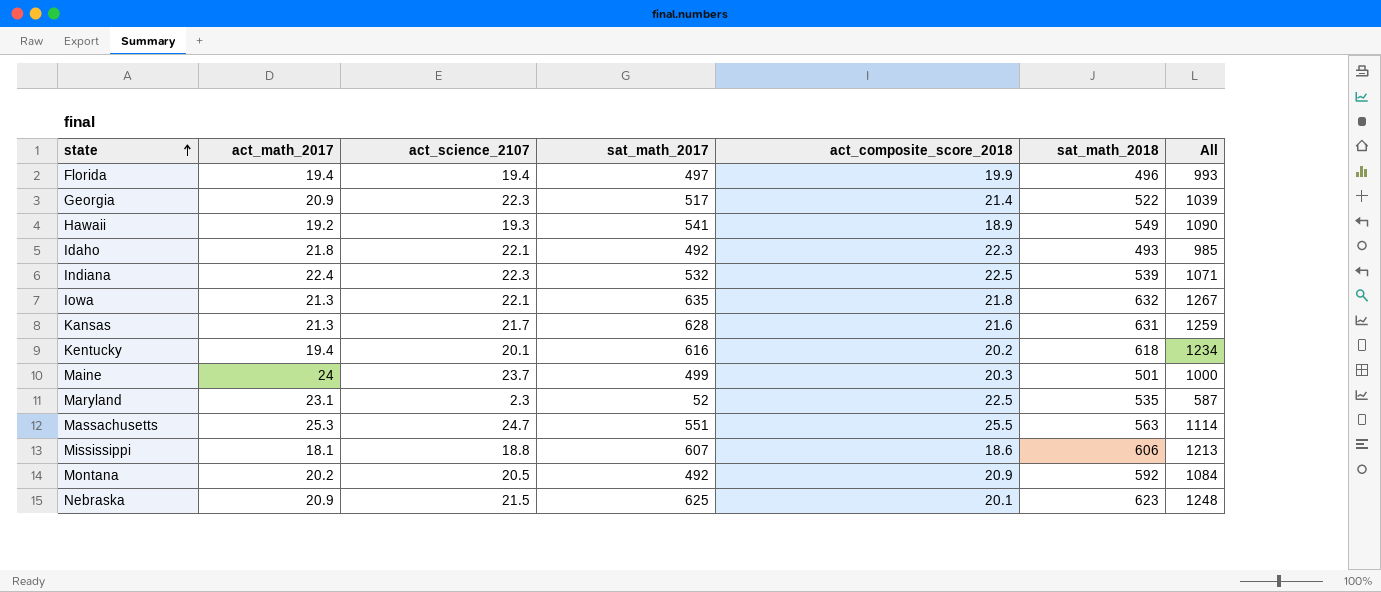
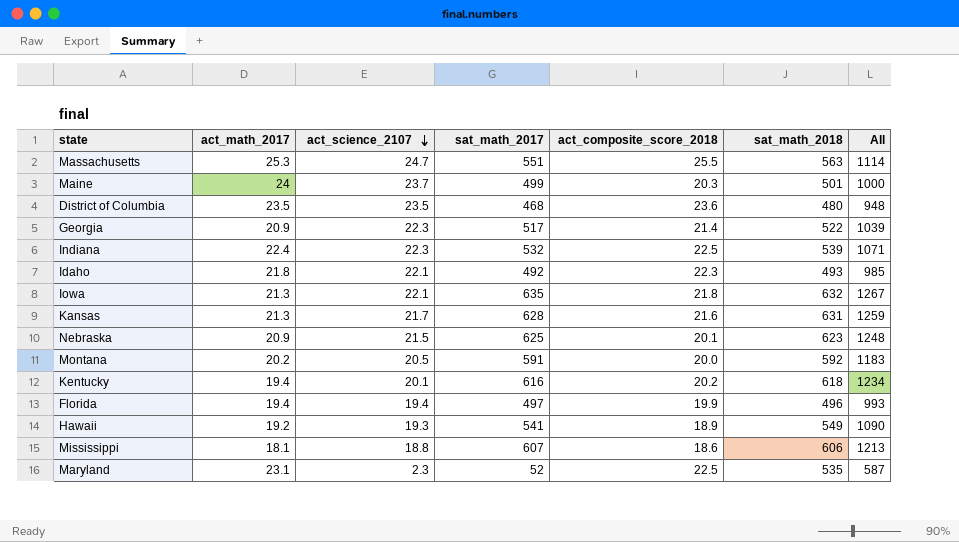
row order: state ascending -> act_science_2107 descending
row District of Columbia: none -> 23.5 | 23.5 | 468 | 23.6 | 480 | 948
Montana | sat_math_2017: 492 -> 591
Montana | act_composite_score_2018: 20.9 -> 20.0
Montana | All: 1084 -> 1183

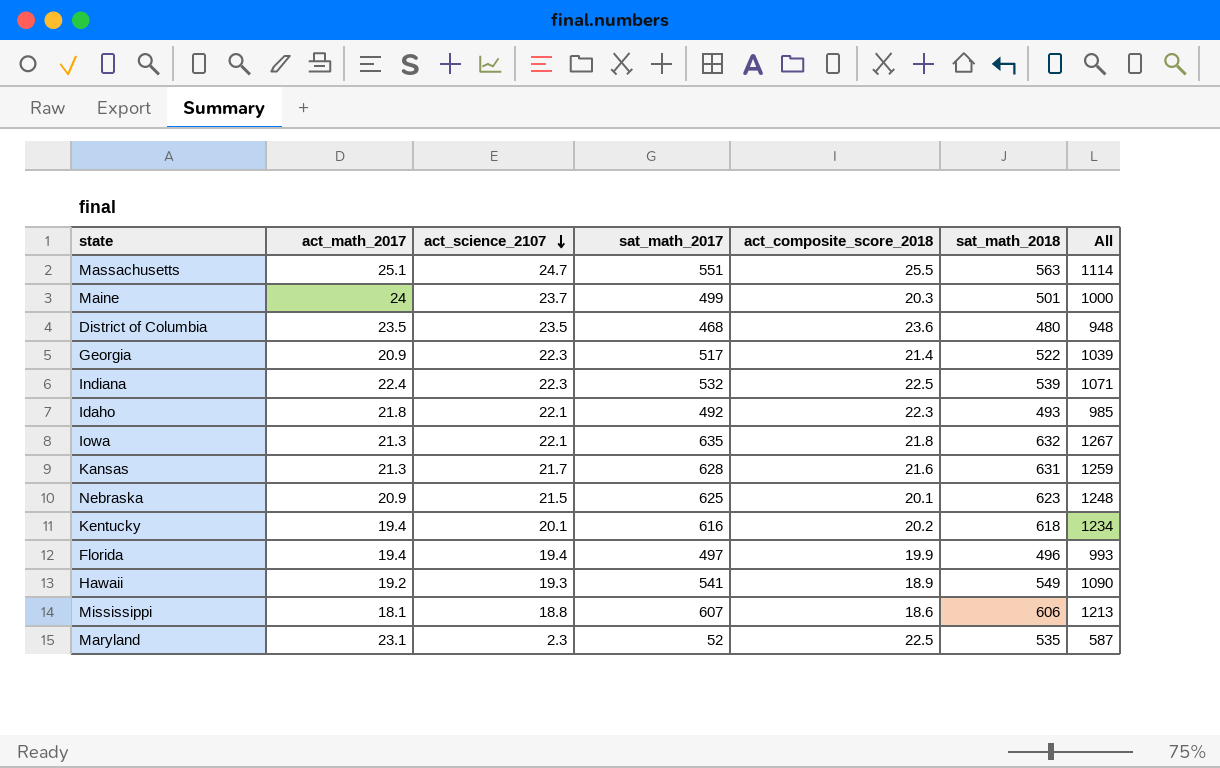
row Montana: 20.2 | 20.5 | 591 | 20.0 | 592 | 1183 -> none
Massachusetts | act_math_2017: 25.3 -> 25.1

